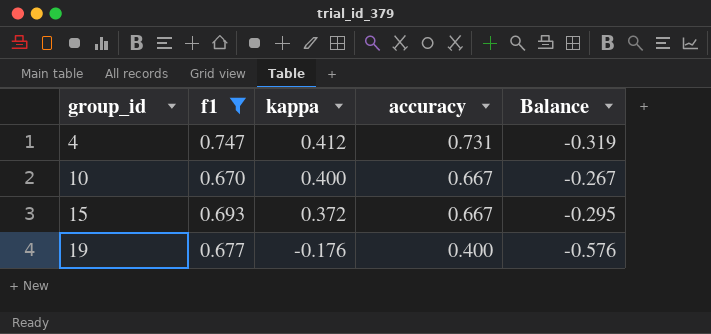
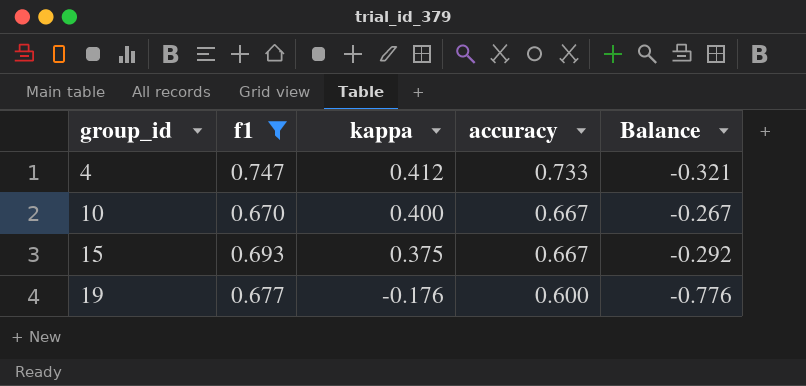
4 | accuracy: 0.731 -> 0.733
4 | Balance: -0.319 -> -0.321
15 | kappa: 0.372 -> 0.375
15 | Balance: -0.295 -> -0.292
19 | accuracy: 0.400 -> 0.600
19 | Balance: -0.576 -> -0.776

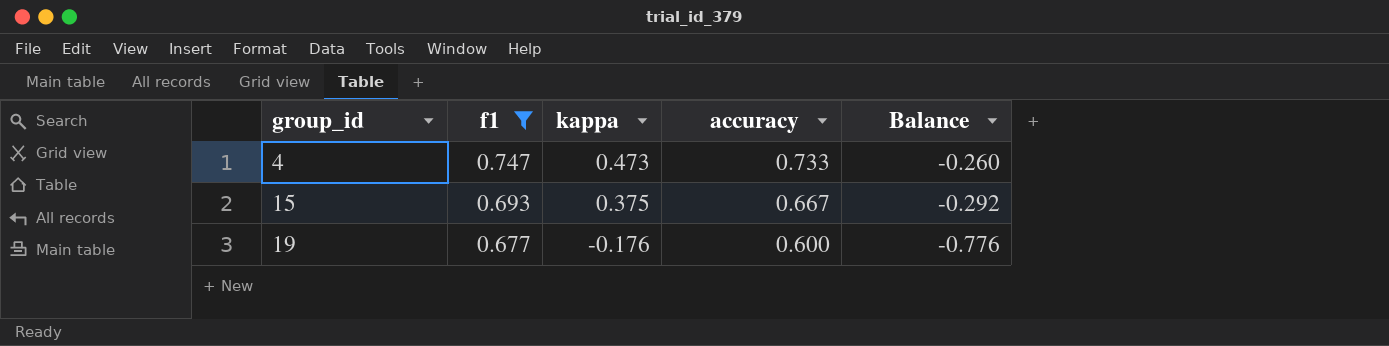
row 10: 0.670 | 0.400 | 0.667 | -0.267 -> none
4 | kappa: 0.412 -> 0.473
4 | Balance: -0.321 -> -0.260

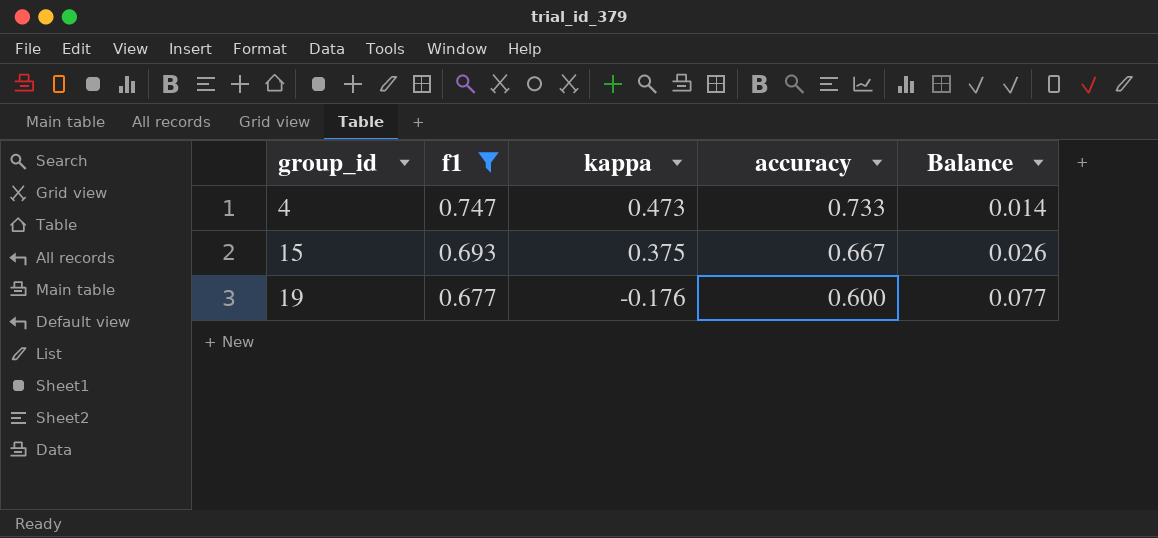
column Balance | formula: [kappa] - [accuracy] -> [f1] - [accuracy]

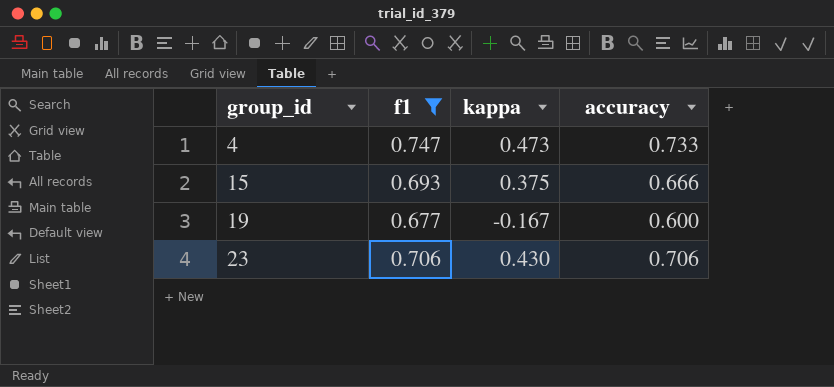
column Balance | formula: [f1] - [accuracy] -> none
15 | accuracy: 0.667 -> 0.666
19 | kappa: -0.176 -> -0.167
row 23: none -> 0.706 | 0.430 | 0.706

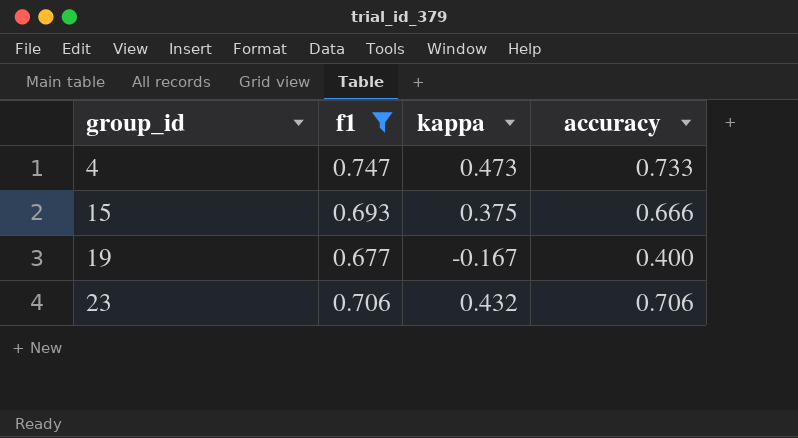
19 | accuracy: 0.600 -> 0.400
23 | kappa: 0.430 -> 0.432

